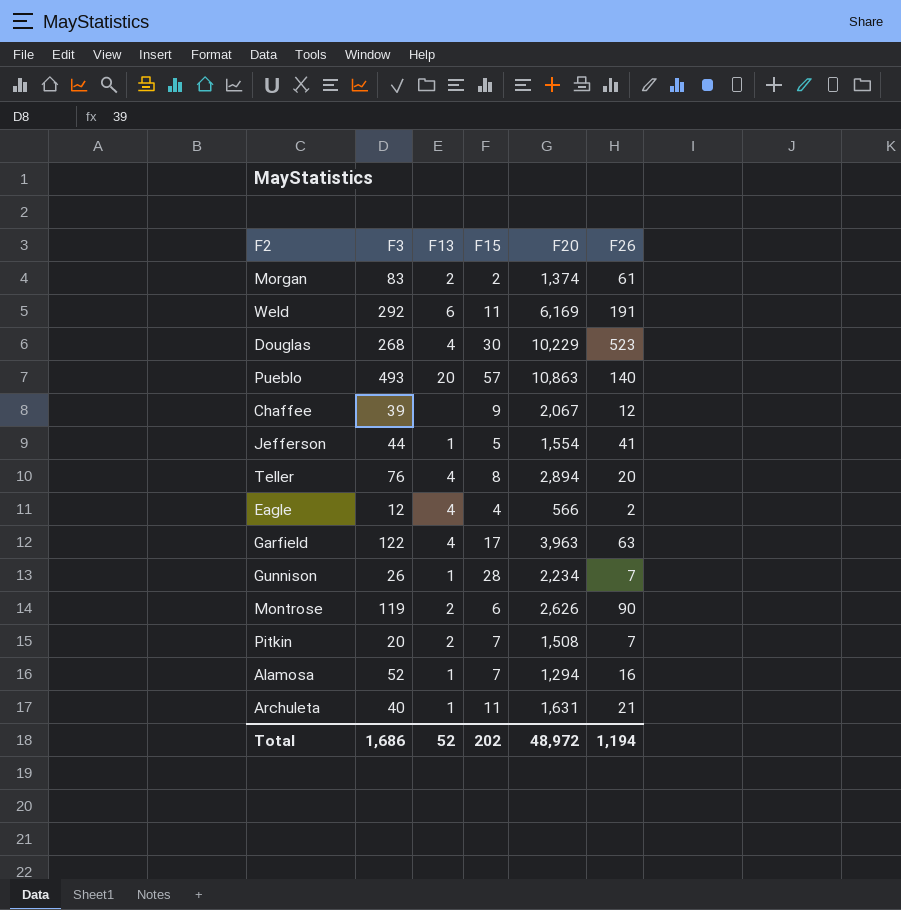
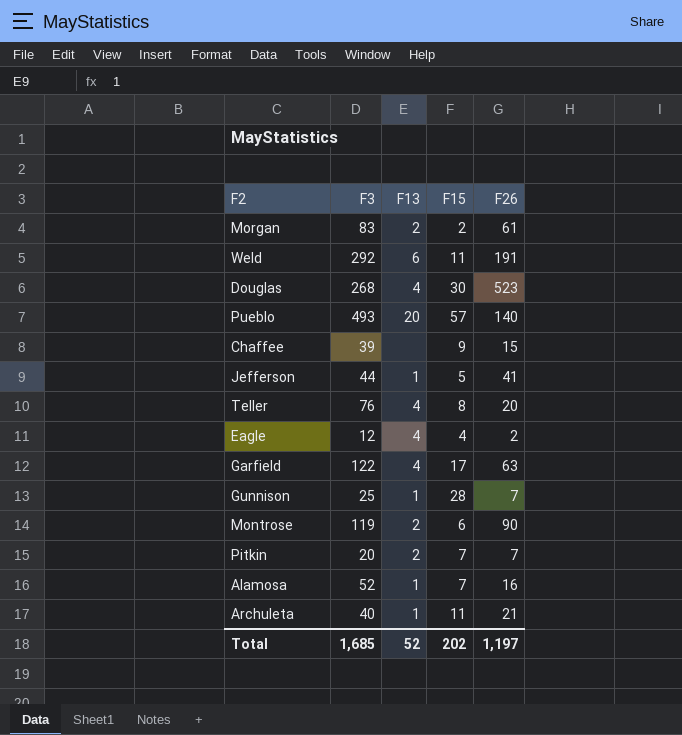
column F20 | position: 5 -> none
Chaffee | F26: 12 -> 15
Gunnison | F3: 26 -> 25
Total | F3: 1,686 -> 1,685
Total | F26: 1,194 -> 1,197

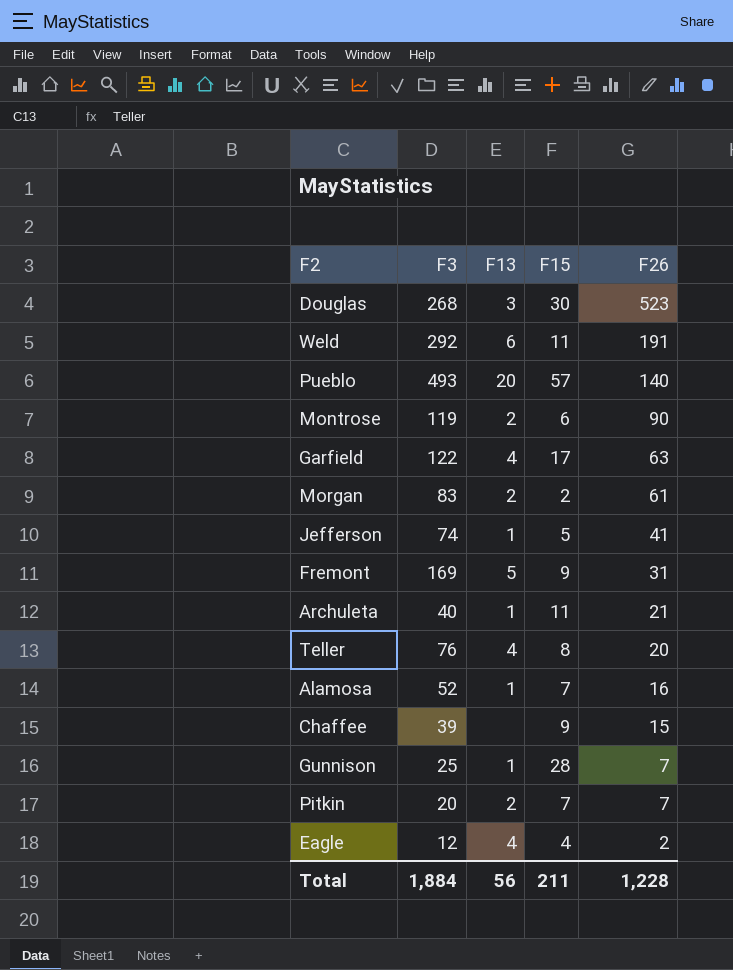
row order: none -> F26 descending
Douglas | F13: 4 -> 3
Jefferson | F3: 44 -> 74
row Fremont: none -> 169 | 5 | 9 | 31
Total | F3: 1,685 -> 1,884
Total | F13: 52 -> 56
Total | F15: 202 -> 211
Total | F26: 1,197 -> 1,228

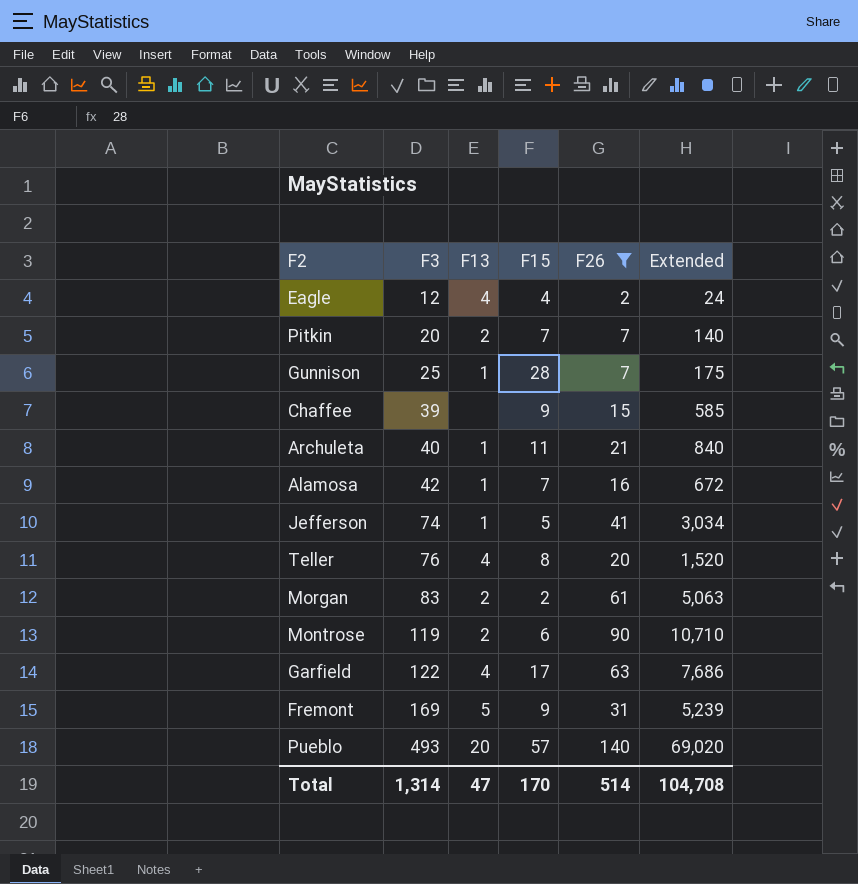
filter: none -> F26 <= 140
row order: F26 descending -> F3 ascending
column Extended | formula: none -> [F3] * [F26]
Alamosa | F3: 52 -> 42
Total | F3: 1,884 -> 1,314
Total | F13: 56 -> 47
Total | F15: 211 -> 170
Total | F26: 1,228 -> 514

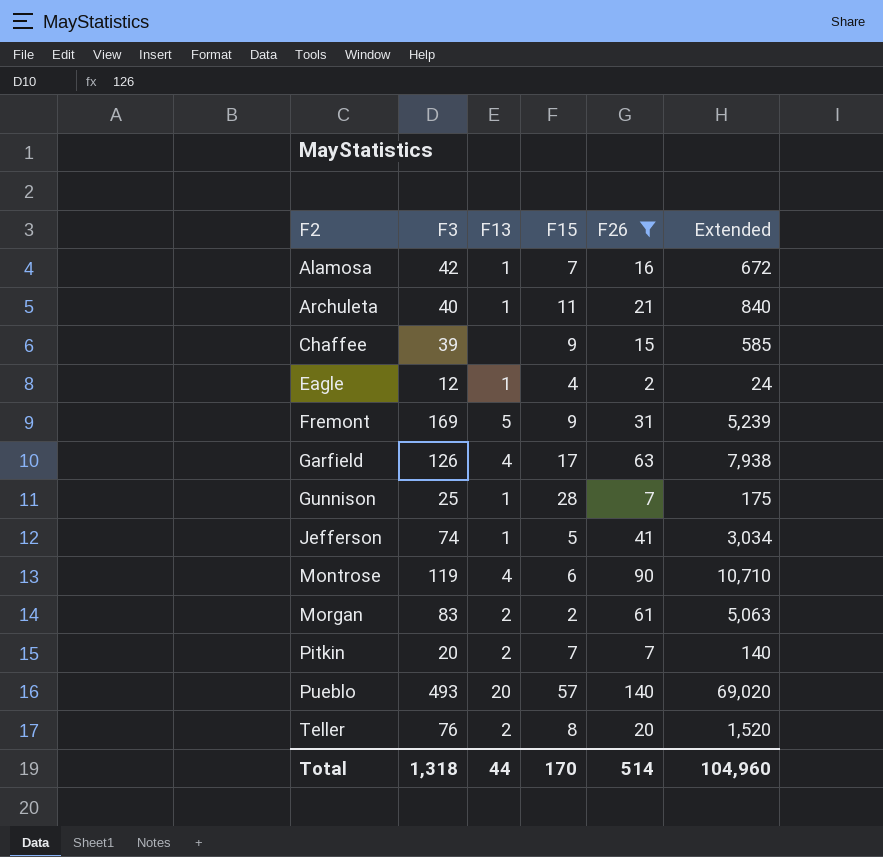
row order: F3 ascending -> F2 ascending
Eagle | F13: 4 -> 1
Garfield | F3: 122 -> 126
Garfield | Extended: 7,686 -> 7,938
Montrose | F13: 2 -> 4
Teller | F13: 4 -> 2
Total | F3: 1,314 -> 1,318
Total | F13: 47 -> 44
Total | Extended: 104,708 -> 104,960

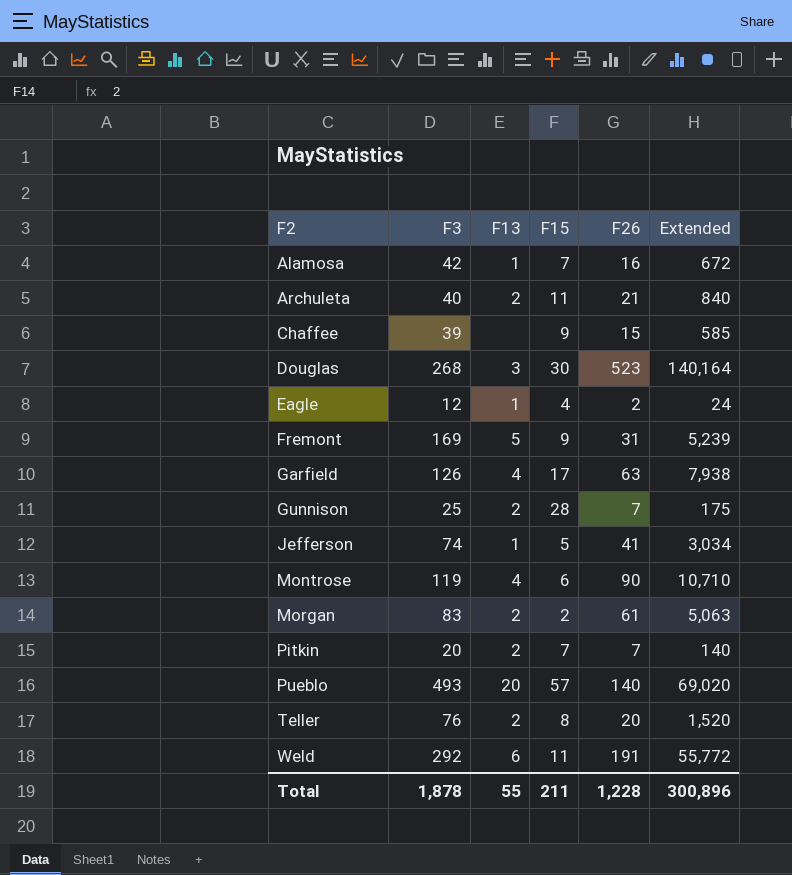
filter: F26 <= 140 -> none
Archuleta | F13: 1 -> 2
Gunnison | F13: 1 -> 2
Total | F3: 1,318 -> 1,878
Total | F13: 44 -> 55
Total | F15: 170 -> 211
Total | F26: 514 -> 1,228
Total | Extended: 104,960 -> 300,896

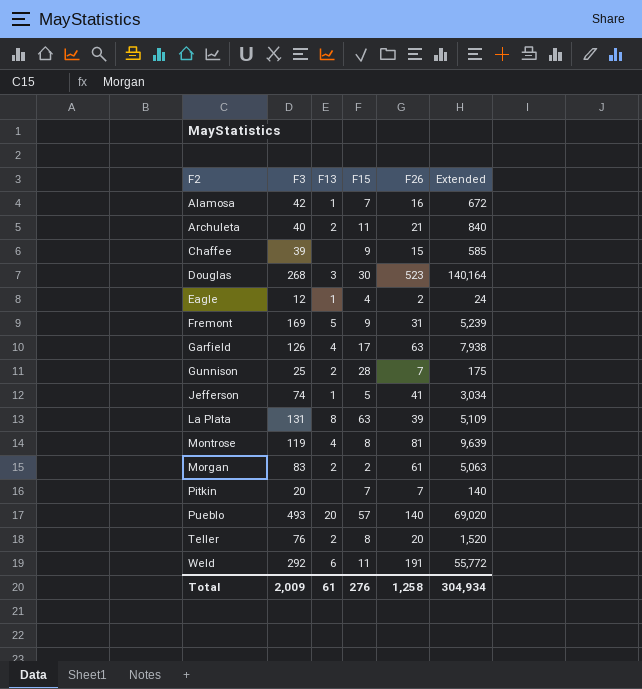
row La Plata: none -> 131 | 8 | 63 | 39 | 5,109
Montrose | F15: 6 -> 8
Montrose | F26: 90 -> 81
Montrose | Extended: 10,710 -> 9,639
Pitkin | F13: 2 -> none
Total | F3: 1,878 -> 2,009
Total | F13: 55 -> 61
Total | F15: 211 -> 276
Total | F26: 1,228 -> 1,258
Total | Extended: 300,896 -> 304,934

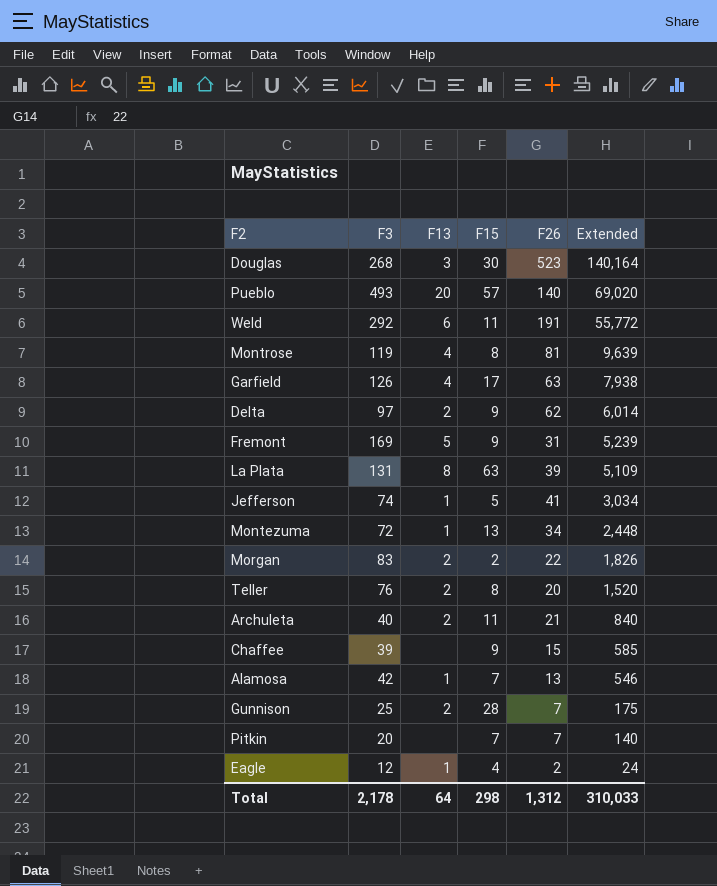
row order: F2 ascending -> Extended descending
row Delta: none -> 97 | 2 | 9 | 62 | 6,014
row Montezuma: none -> 72 | 1 | 13 | 34 | 2,448
Morgan | F26: 61 -> 22
Morgan | Extended: 5,063 -> 1,826
Alamosa | F26: 16 -> 13
Alamosa | Extended: 672 -> 546
Total | F3: 2,009 -> 2,178
Total | F13: 61 -> 64
Total | F15: 276 -> 298
Total | F26: 1,258 -> 1,312
Total | Extended: 304,934 -> 310,033

